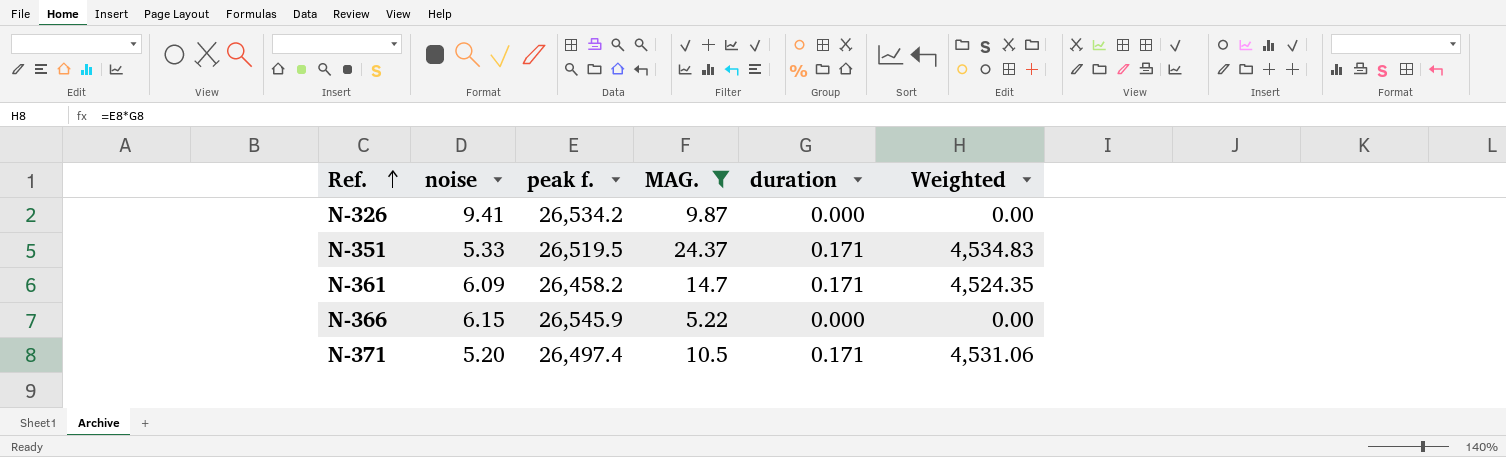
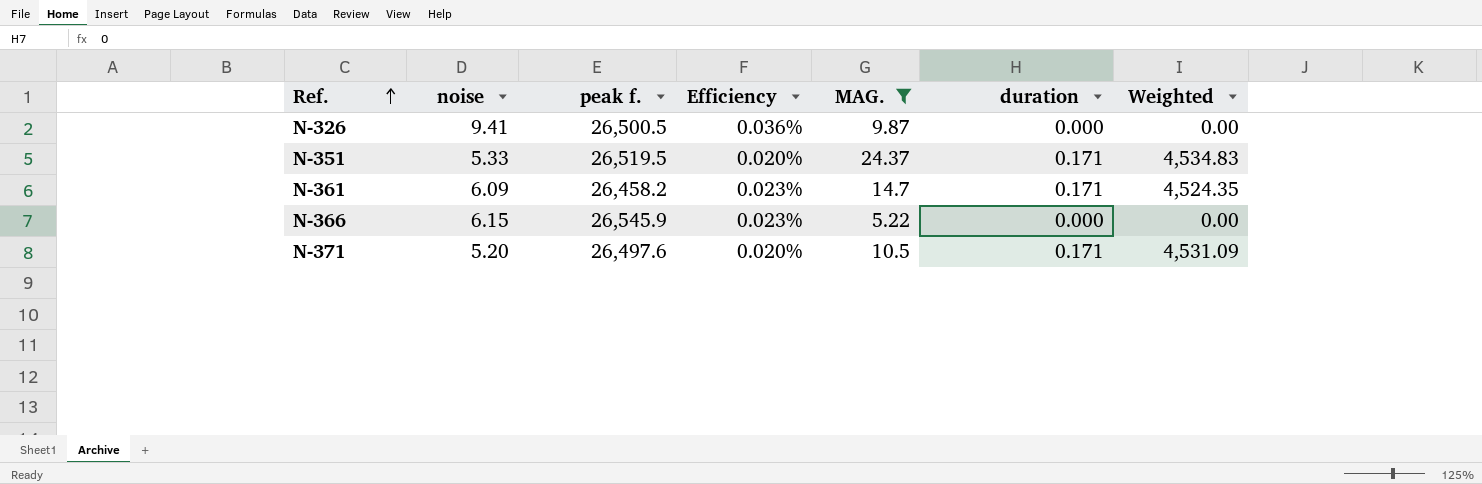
column Efficiency | formula: none -> [noise] / [peak f.]
N-326 | peak f.: 26,534.2 -> 26,500.5
N-371 | peak f.: 26,497.4 -> 26,497.6
N-371 | Weighted: 4,531.06 -> 4,531.09

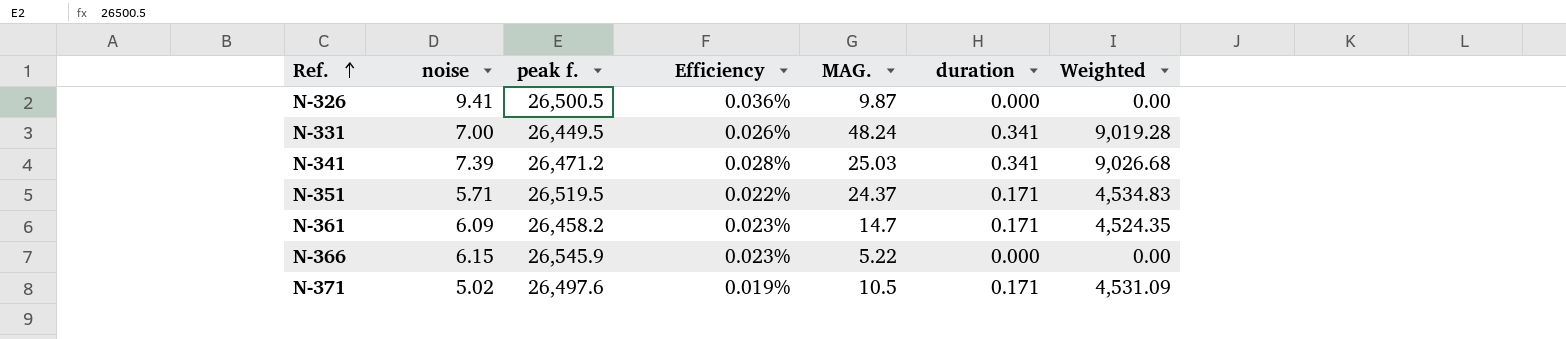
filter: MAG. <= 24.37 -> none
N-351 | noise: 5.33 -> 5.71
N-351 | Efficiency: 0.020% -> 0.022%
N-371 | noise: 5.20 -> 5.02
N-371 | Efficiency: 0.020% -> 0.019%

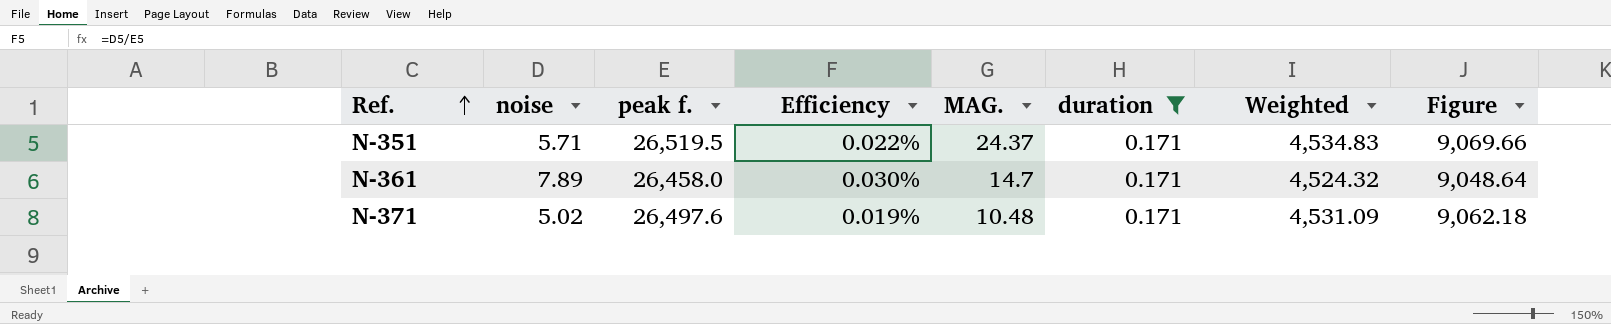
filter: none -> duration = 0.171
column Figure | formula: none -> [Weighted] * 2
N-361 | noise: 6.09 -> 7.89
N-361 | peak f.: 26,458.2 -> 26,458.0
N-361 | Efficiency: 0.023% -> 0.030%
N-361 | Weighted: 4,524.35 -> 4,524.32
N-371 | MAG.: 10.5 -> 10.48

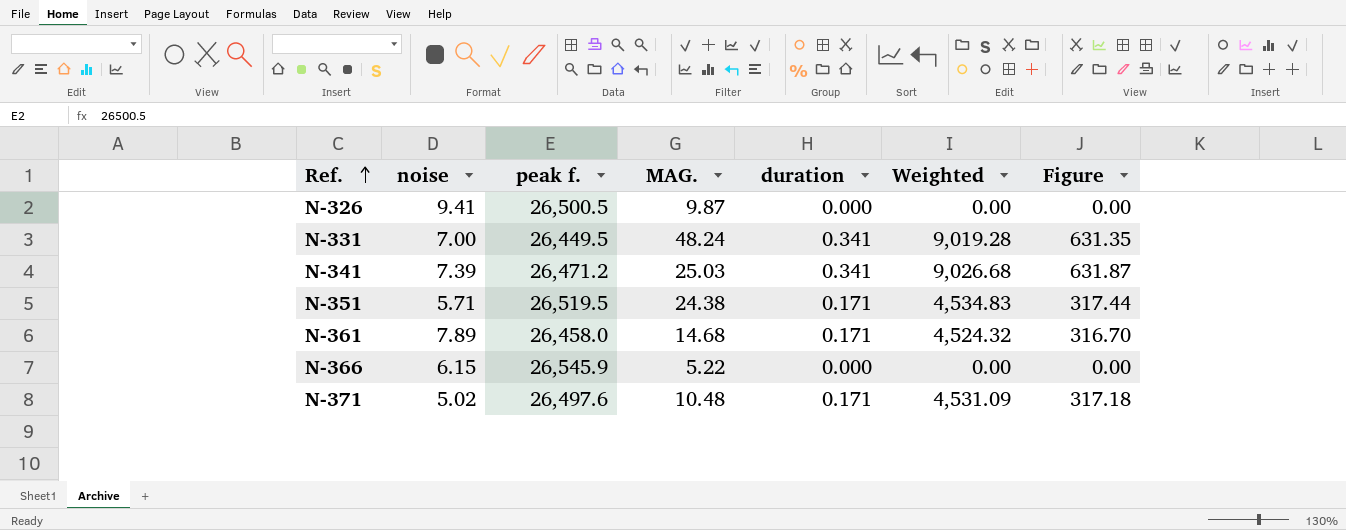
filter: duration = 0.171 -> none
column Efficiency | formula: [noise] / [peak f.] -> none
column Figure | formula: [Weighted] * 2 -> [Weighted] * 0.07
N-351 | MAG.: 24.37 -> 24.38
N-361 | MAG.: 14.7 -> 14.68

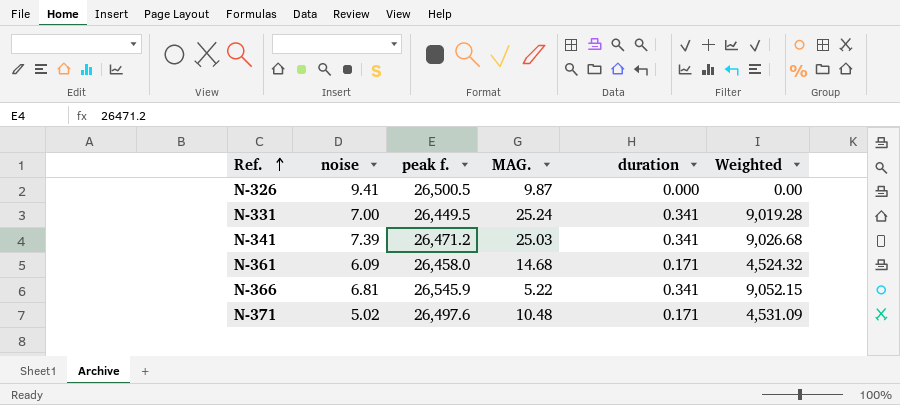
column Figure | formula: [Weighted] * 0.07 -> none
row N-351: 5.71 | 26,519.5 | 24.38 | 0.171 | 4,534.83 | 317.44 -> none
N-331 | MAG.: 48.24 -> 25.24
N-361 | noise: 7.89 -> 6.09
N-366 | noise: 6.15 -> 6.81
N-366 | duration: 0.000 -> 0.341
N-366 | Weighted: 0.00 -> 9,052.15

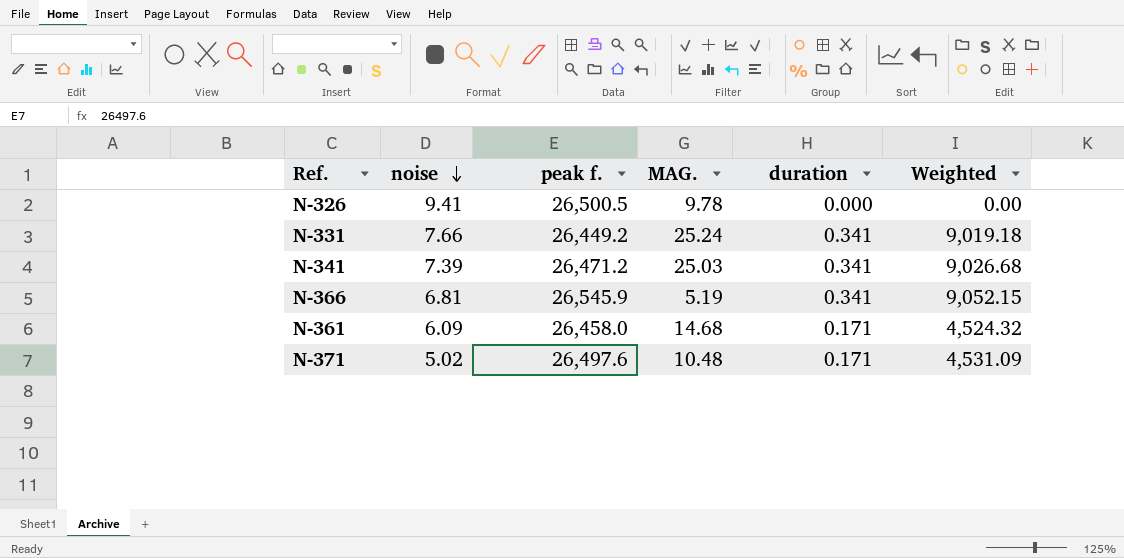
row order: Ref. ascending -> noise descending
N-326 | MAG.: 9.87 -> 9.78
N-331 | noise: 7.00 -> 7.66
N-331 | peak f.: 26,449.5 -> 26,449.2
N-331 | Weighted: 9,019.28 -> 9,019.18
N-366 | MAG.: 5.22 -> 5.19

